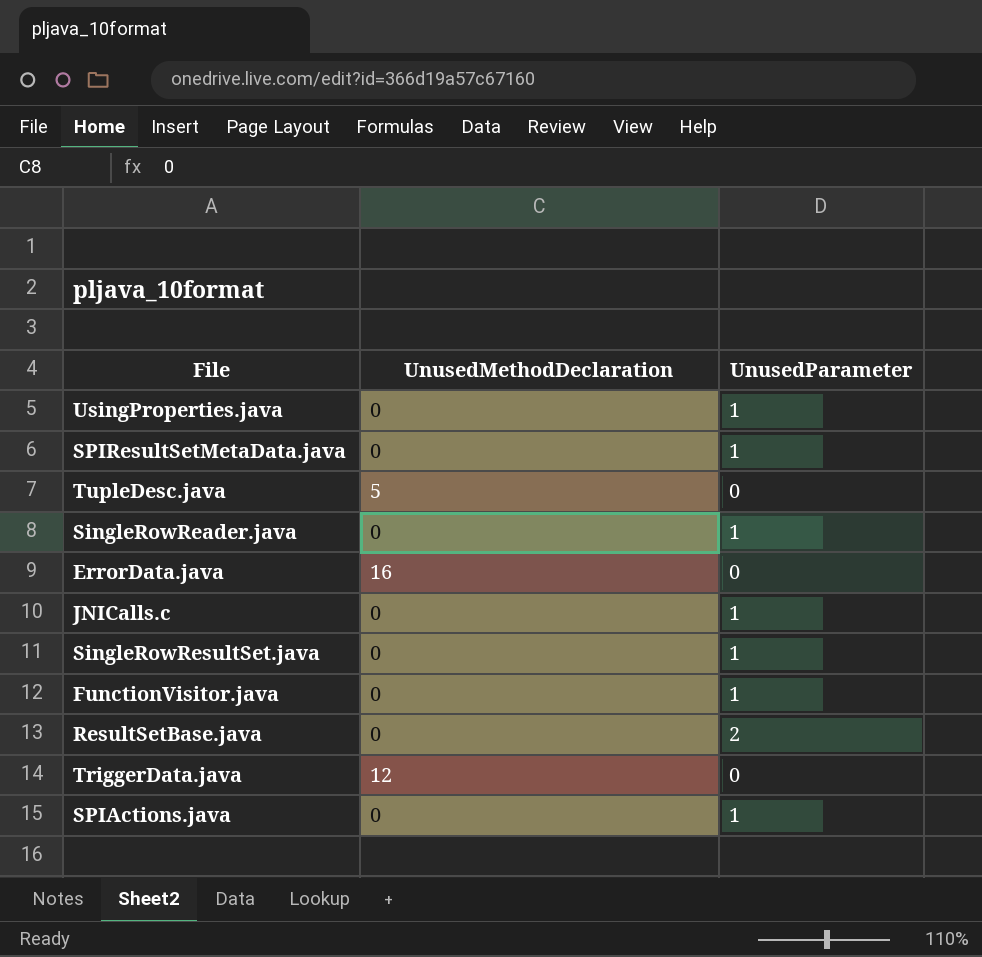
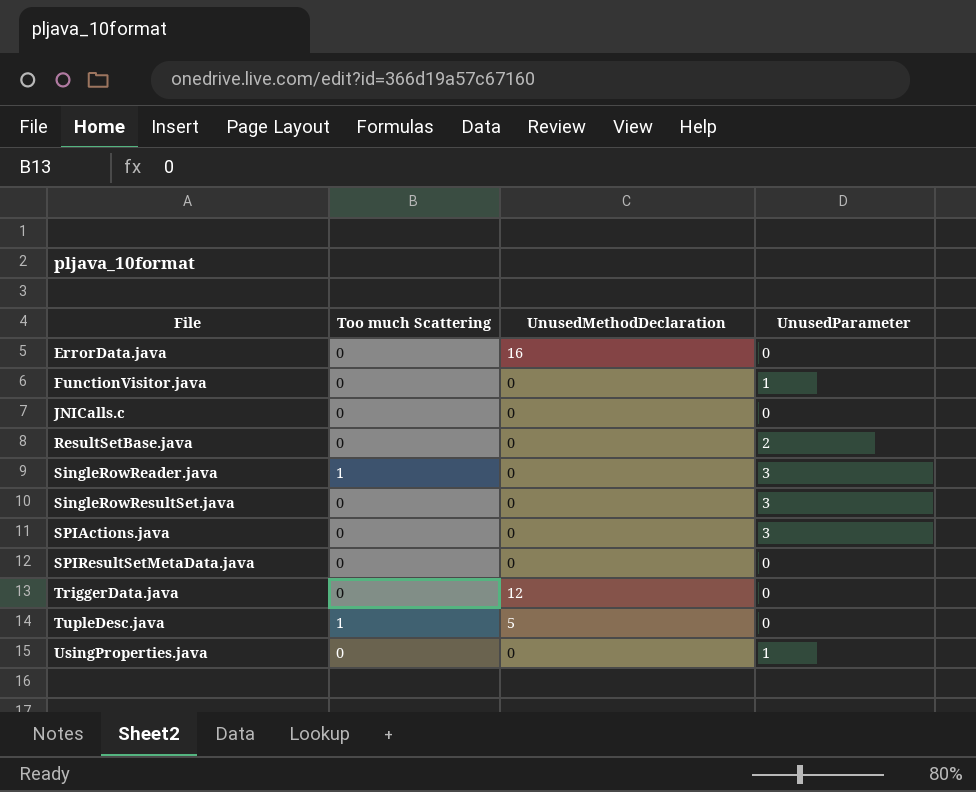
row order: none -> File ascending
column Too much Scattering | position: none -> 2
JNICalls.c | UnusedParameter: 1 -> 0
SingleRowReader.java | UnusedParameter: 1 -> 3
SingleRowResultSet.java | UnusedParameter: 1 -> 3
SPIActions.java | UnusedParameter: 1 -> 3
SPIResultSetMetaData.java | UnusedParameter: 1 -> 0

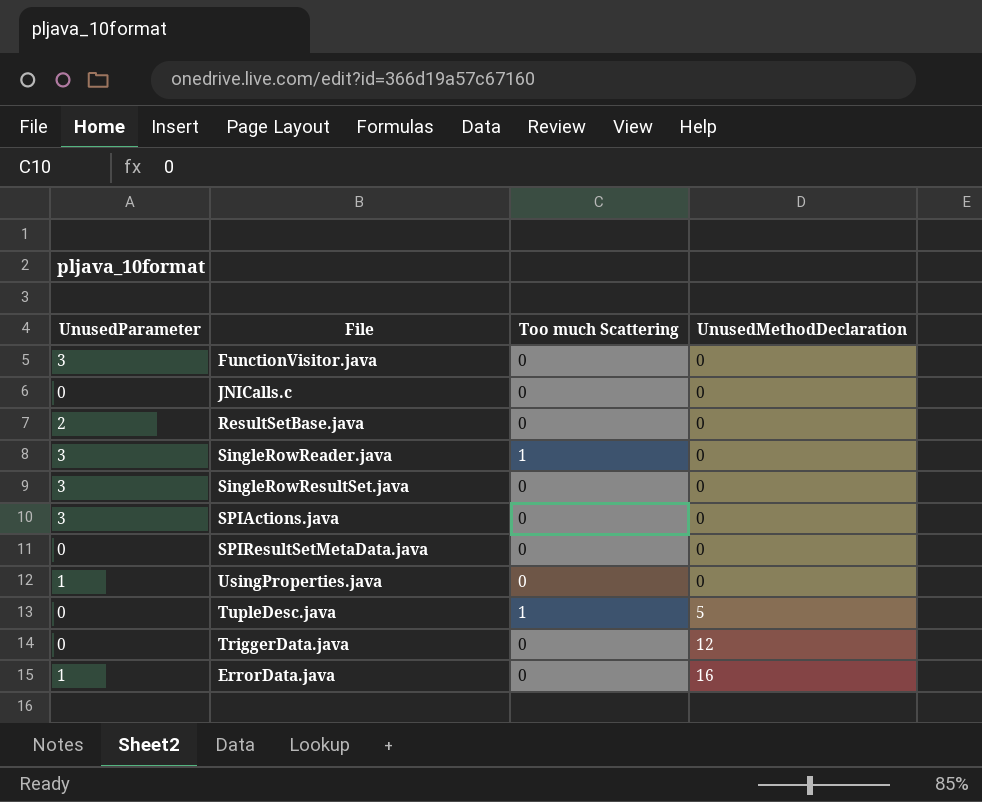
row order: File ascending -> UnusedMethodDeclaration ascending
column UnusedParameter | position: 4 -> 1
FunctionVisitor.java | UnusedParameter: 1 -> 3
ErrorData.java | UnusedParameter: 0 -> 1

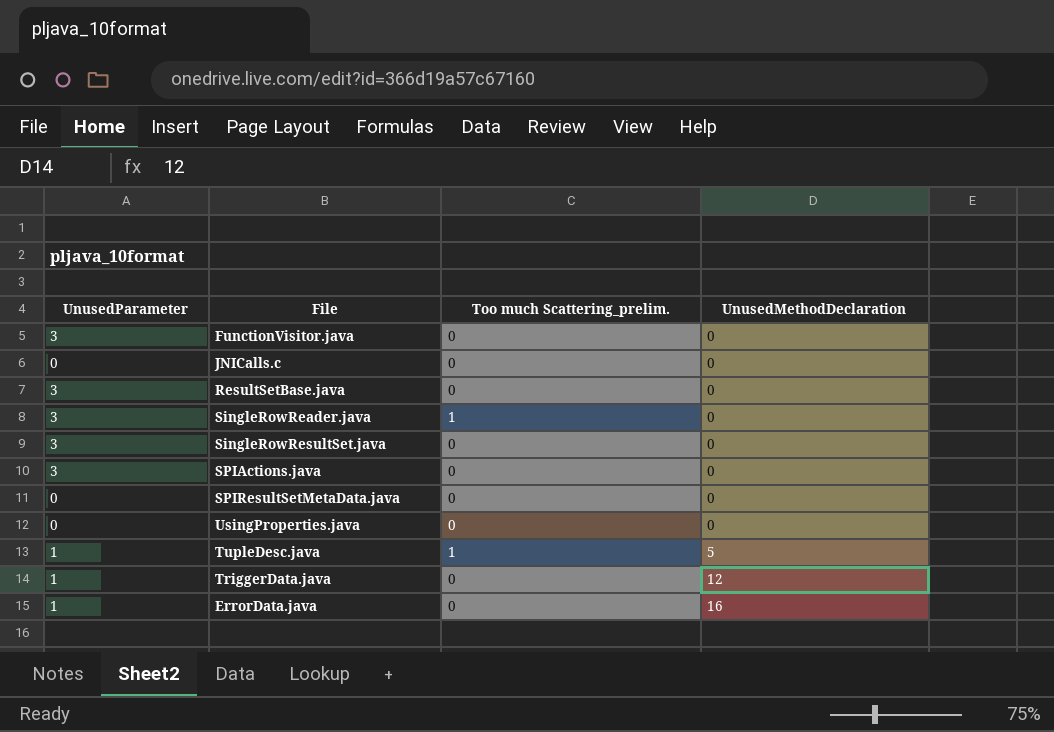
column name: Too much Scattering -> Too much Scattering_prelim.
ResultSetBase.java | UnusedParameter: 2 -> 3
UsingProperties.java | UnusedParameter: 1 -> 0
TupleDesc.java | UnusedParameter: 0 -> 1
TriggerData.java | UnusedParameter: 0 -> 1

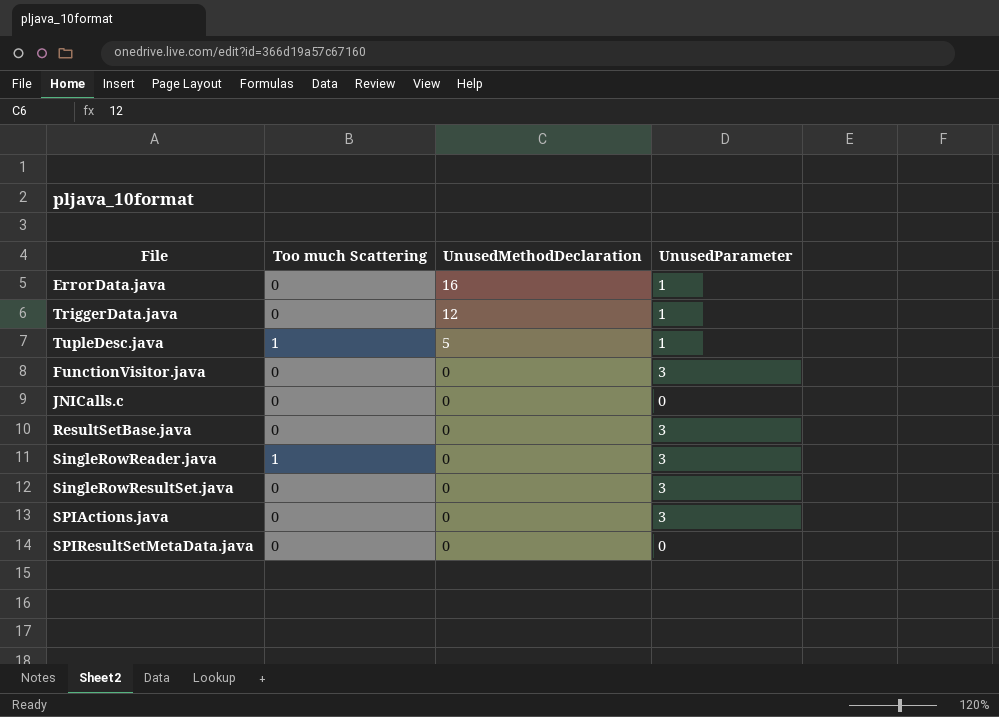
row order: UnusedMethodDeclaration ascending -> UnusedMethodDeclaration descending
column name: Too much Scattering_prelim. -> Too much Scattering
column UnusedParameter | position: 1 -> 4
row UsingProperties.java: 0 | 0 | 0 -> none

